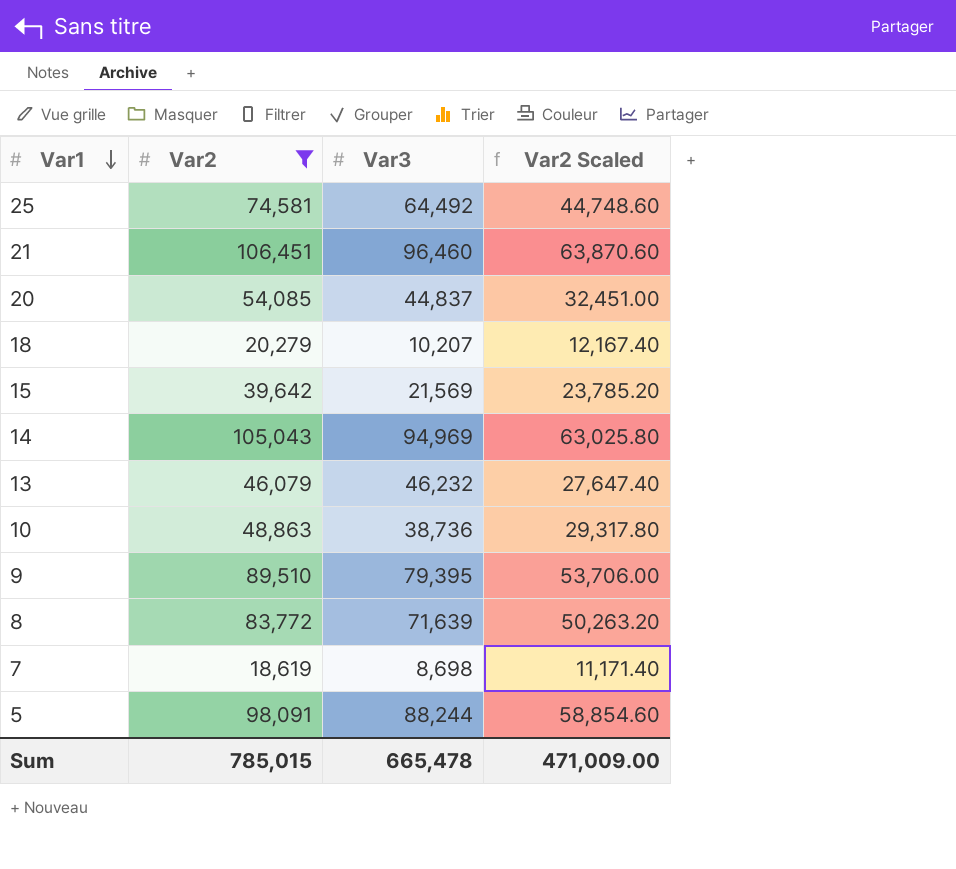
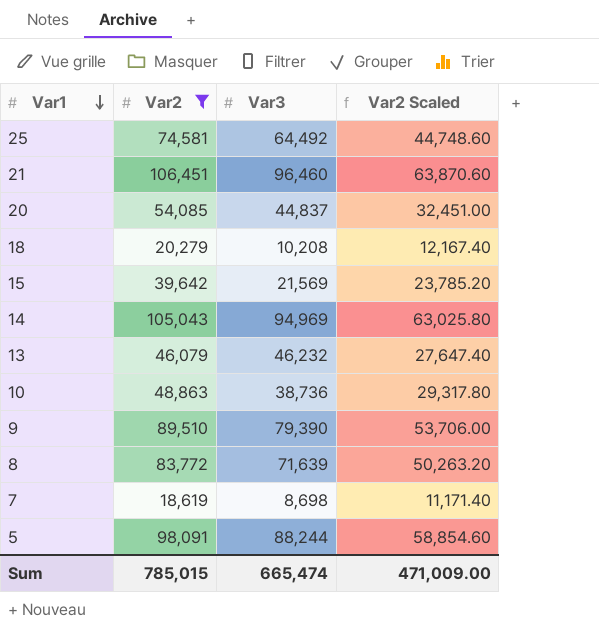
18 | Var3: 10,207 -> 10,208
9 | Var3: 79,395 -> 79,390
Sum | Var3: 665,478 -> 665,474

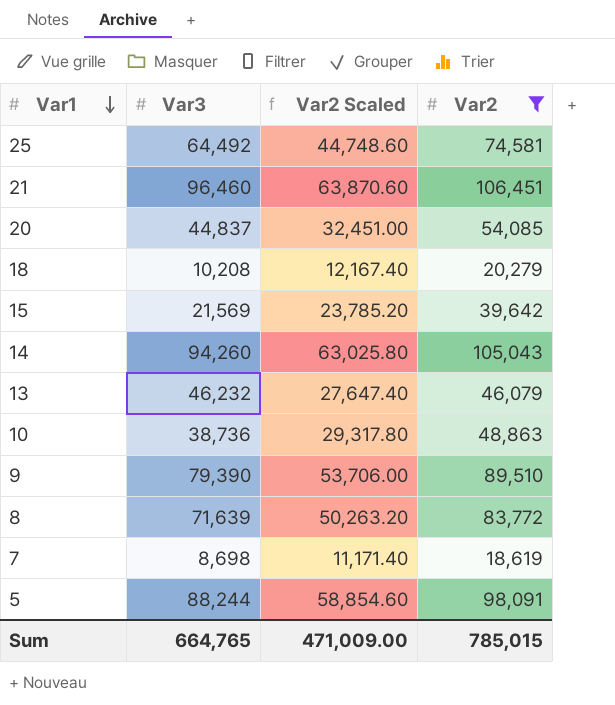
column Var2 | position: 2 -> 4
14 | Var3: 94,969 -> 94,260
Sum | Var3: 665,474 -> 664,765

